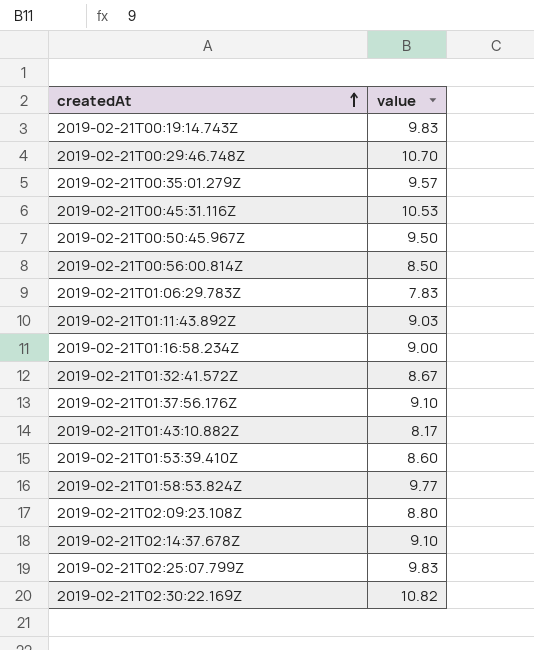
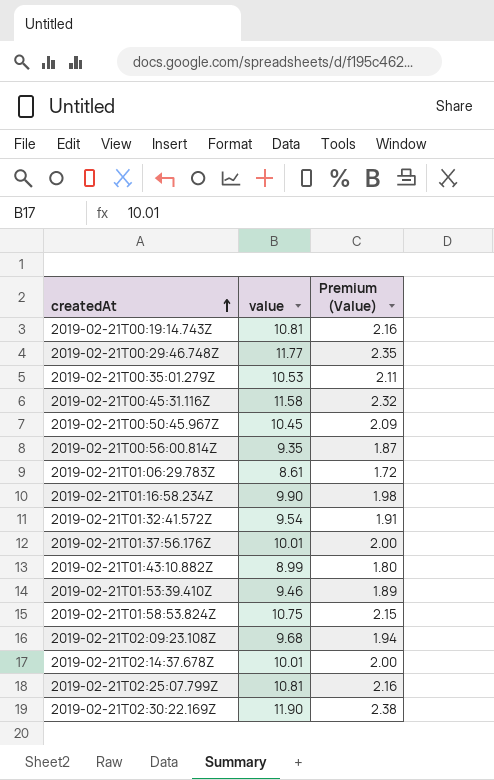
column Premium (Value) | formula: none -> [value] * 0.2
row 2019-02-21T01:11:43.892Z: 9.03 -> none
2019-02-21T00:19:14.743Z | value: 9.83 -> 10.81
2019-02-21T00:29:46.748Z | value: 10.70 -> 11.77
2019-02-21T00:35:01.279Z | value: 9.57 -> 10.53
2019-02-21T00:45:31.116Z | value: 10.53 -> 11.58
2019-02-21T00:50:45.967Z | value: 9.50 -> 10.45
2019-02-21T00:56:00.814Z | value: 8.50 -> 9.35
2019-02-21T01:06:29.783Z | value: 7.83 -> 8.61
2019-02-21T01:16:58.234Z | value: 9.00 -> 9.90
2019-02-21T01:32:41.572Z | value: 8.67 -> 9.54
2019-02-21T01:37:56.176Z | value: 9.10 -> 10.01
2019-02-21T01:43:10.882Z | value: 8.17 -> 8.99
2019-02-21T01:53:39.410Z | value: 8.60 -> 9.46
2019-02-21T01:58:53.824Z | value: 9.77 -> 10.75
2019-02-21T02:09:23.108Z | value: 8.80 -> 9.68
2019-02-21T02:14:37.678Z | value: 9.10 -> 10.01
2019-02-21T02:25:07.799Z | value: 9.83 -> 10.81
2019-02-21T02:30:22.169Z | value: 10.82 -> 11.90

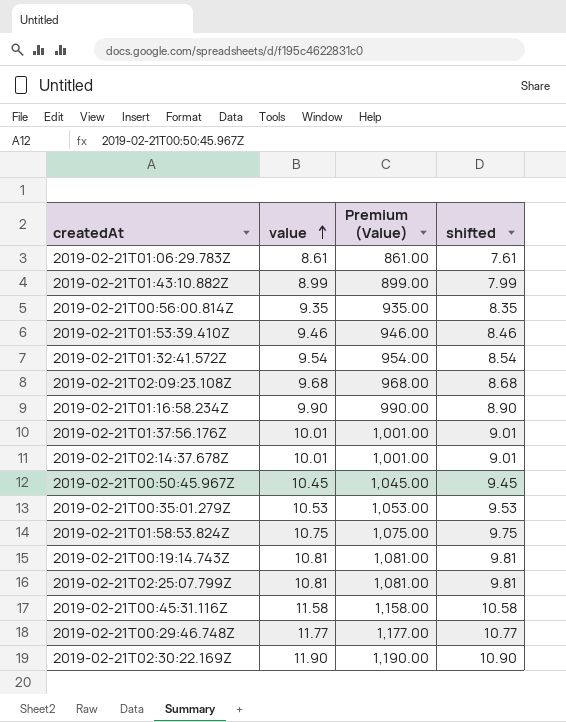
row order: createdAt ascending -> value ascending
column Premium (Value) | formula: [value] * 0.2 -> [value] * 100
column shifted | formula: none -> [value] - 1

